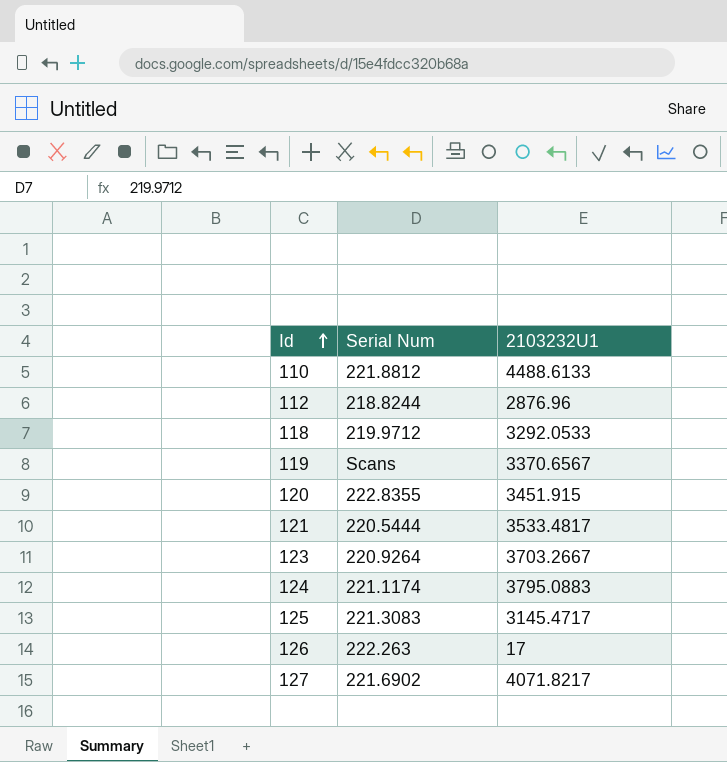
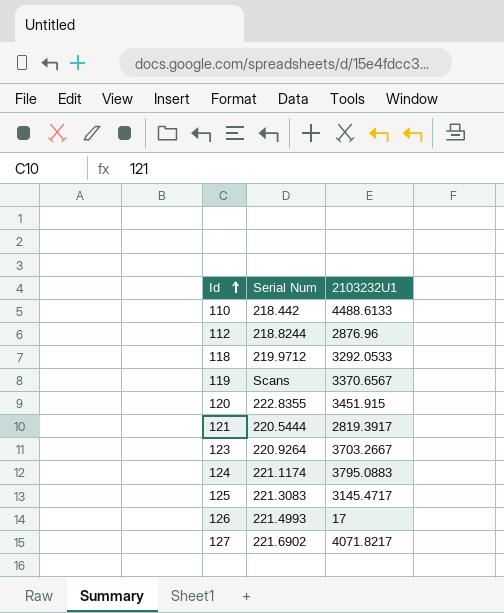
110 | Serial Num: 221.8812 -> 218.442
121 | 2103232U1: 3533.4817 -> 2819.3917
126 | Serial Num: 222.263 -> 221.4993

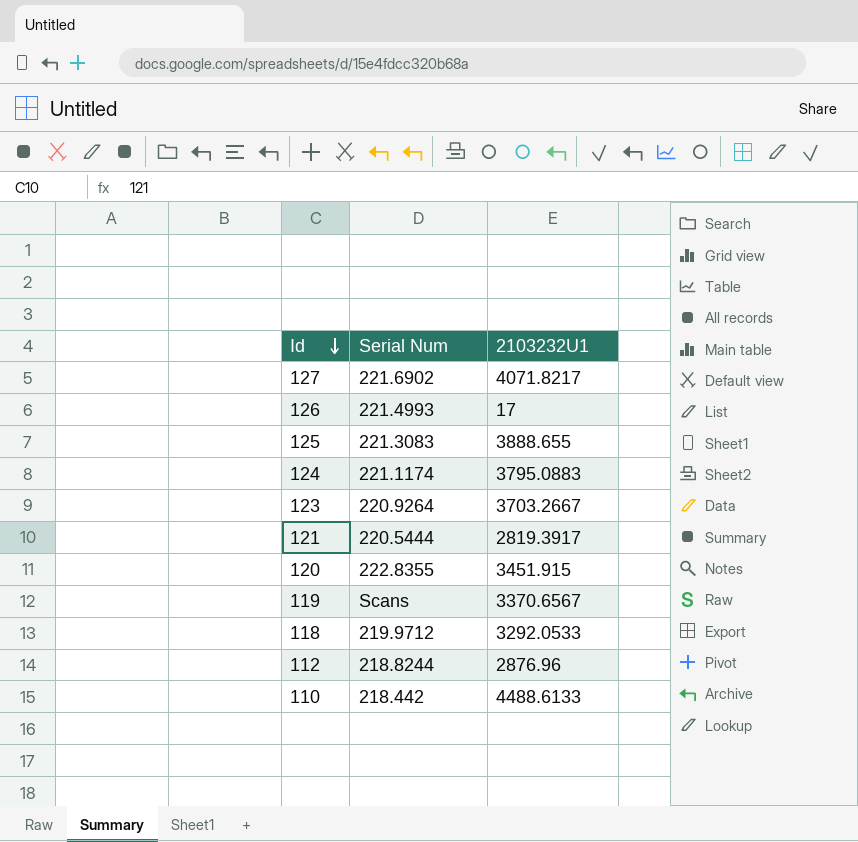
row order: Id ascending -> Id descending
125 | 2103232U1: 3145.4717 -> 3888.655

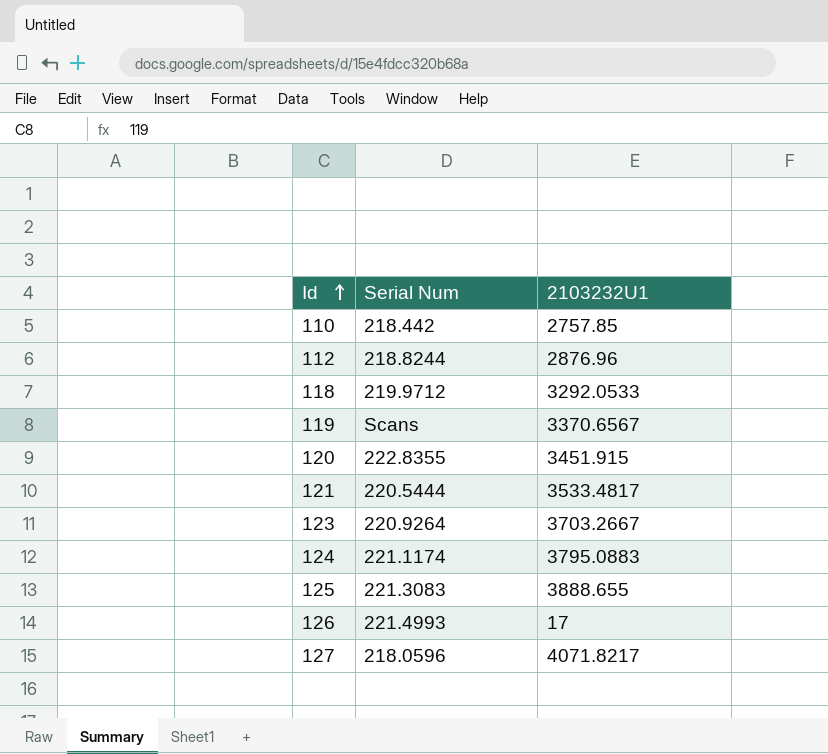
row order: Id descending -> Id ascending
110 | 2103232U1: 4488.6133 -> 2757.85
121 | 2103232U1: 2819.3917 -> 3533.4817
127 | Serial Num: 221.6902 -> 218.0596

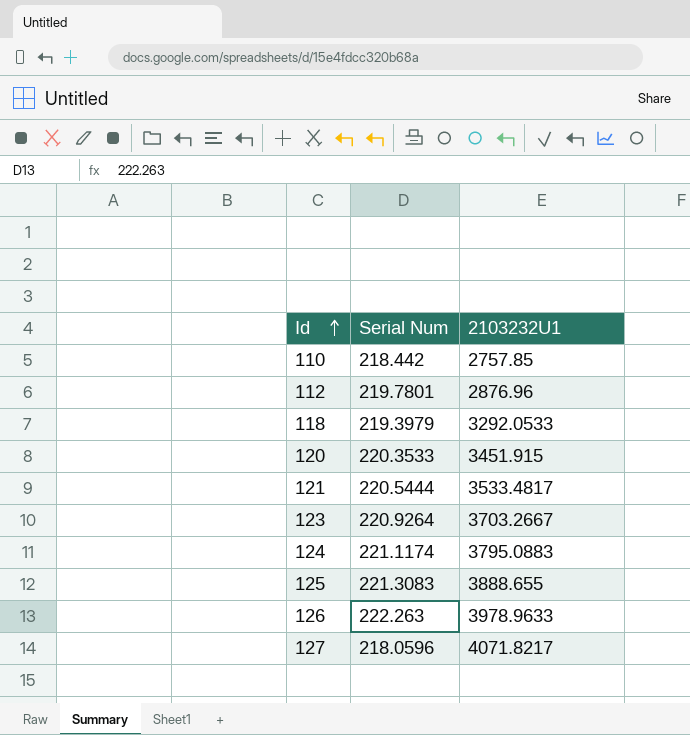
row 119: Scans | 3370.6567 -> none
112 | Serial Num: 218.8244 -> 219.7801
118 | Serial Num: 219.9712 -> 219.3979
120 | Serial Num: 222.8355 -> 220.3533
126 | Serial Num: 221.4993 -> 222.263
126 | 2103232U1: 17 -> 3978.9633

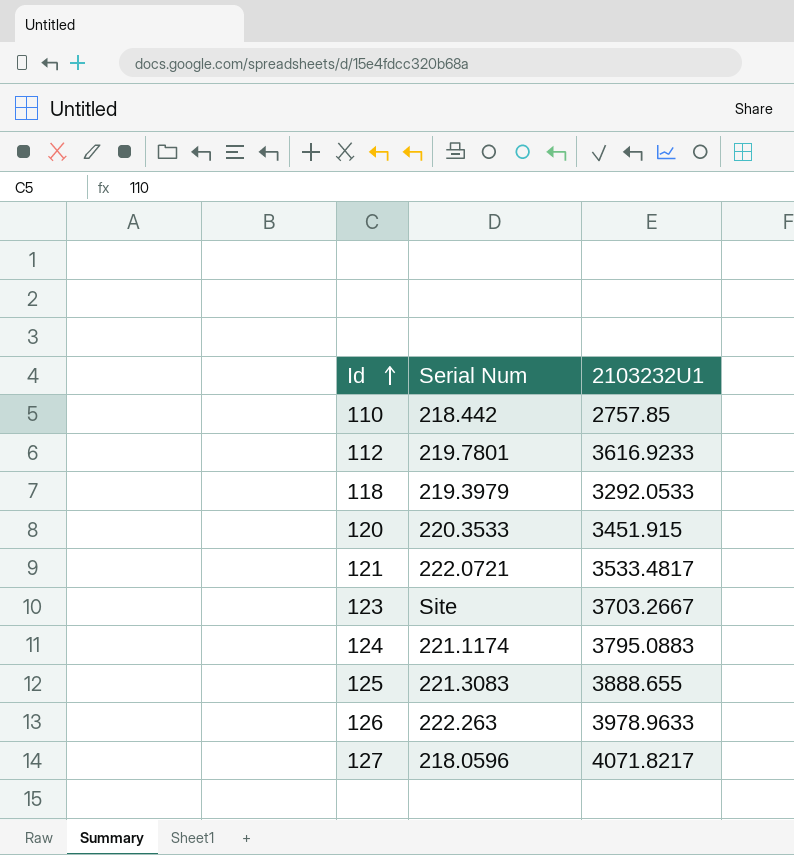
112 | 2103232U1: 2876.96 -> 3616.9233
121 | Serial Num: 220.5444 -> 222.0721
123 | Serial Num: 220.9264 -> Site

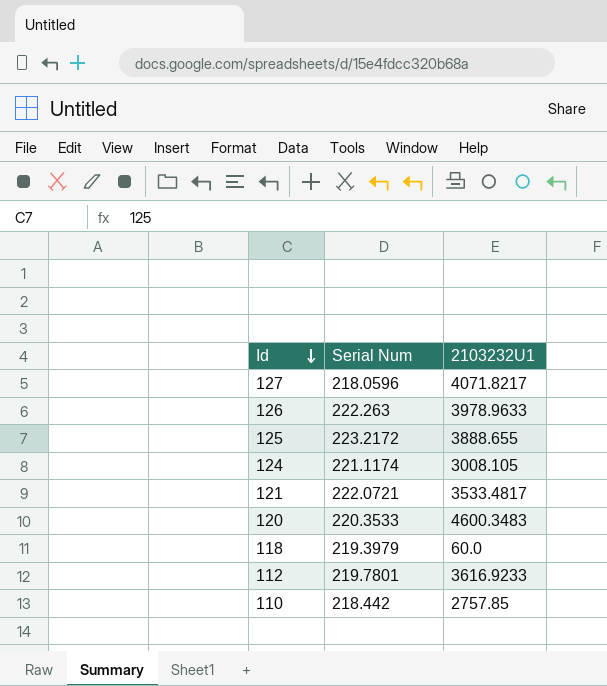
row order: Id ascending -> Id descending
row 123: Site | 3703.2667 -> none
125 | Serial Num: 221.3083 -> 223.2172
124 | 2103232U1: 3795.0883 -> 3008.105
120 | 2103232U1: 3451.915 -> 4600.3483
118 | 2103232U1: 3292.0533 -> 60.0

